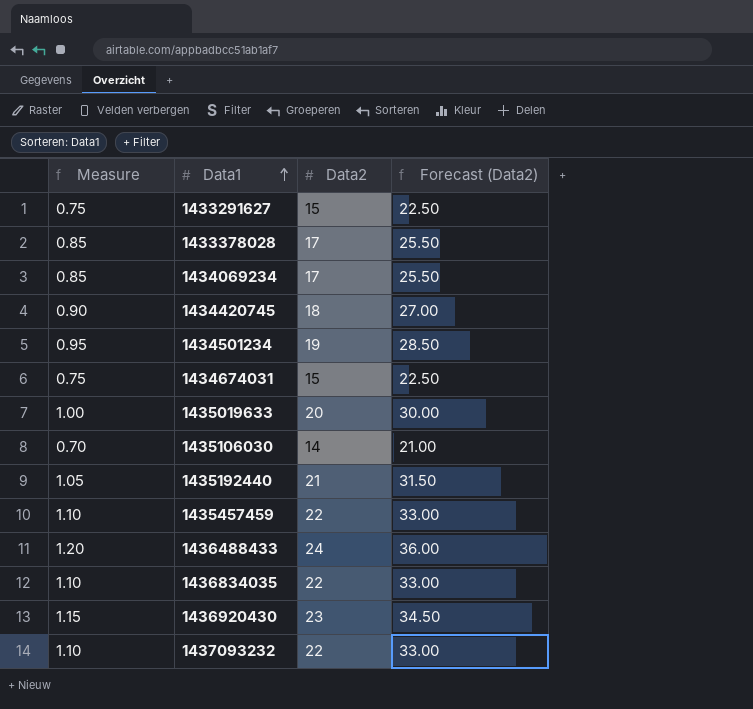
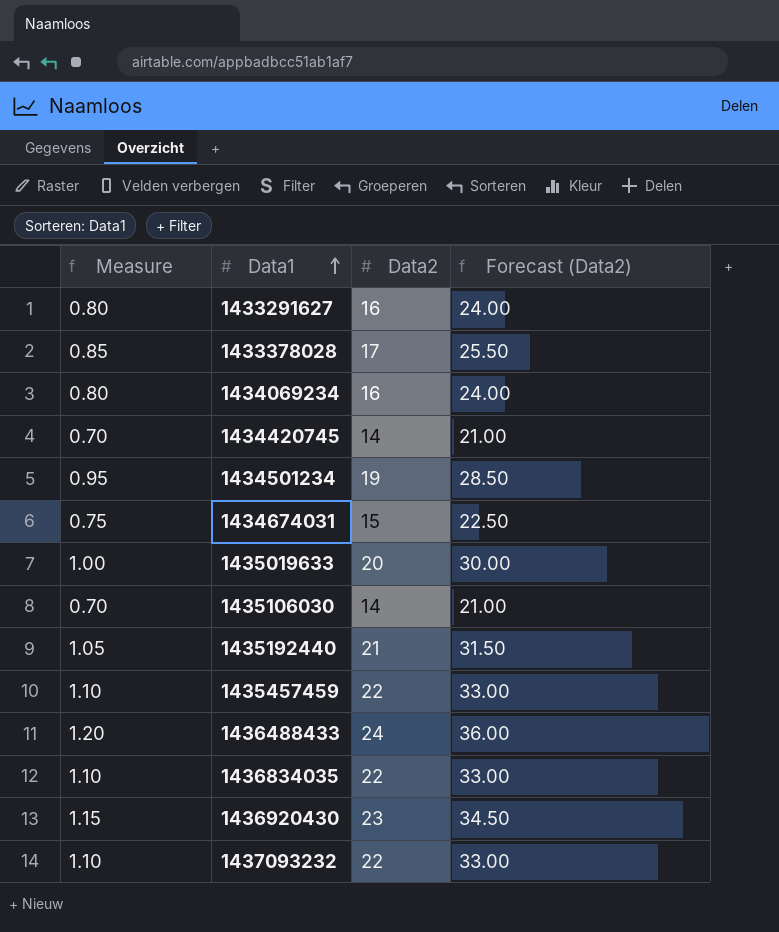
1433291627 | Measure: 0.75 -> 0.80
1433291627 | Data2: 15 -> 16
1433291627 | Forecast (Data2): 22.50 -> 24.00
1434069234 | Measure: 0.85 -> 0.80
1434069234 | Data2: 17 -> 16
1434069234 | Forecast (Data2): 25.50 -> 24.00
1434420745 | Measure: 0.90 -> 0.70
1434420745 | Data2: 18 -> 14
1434420745 | Forecast (Data2): 27.00 -> 21.00

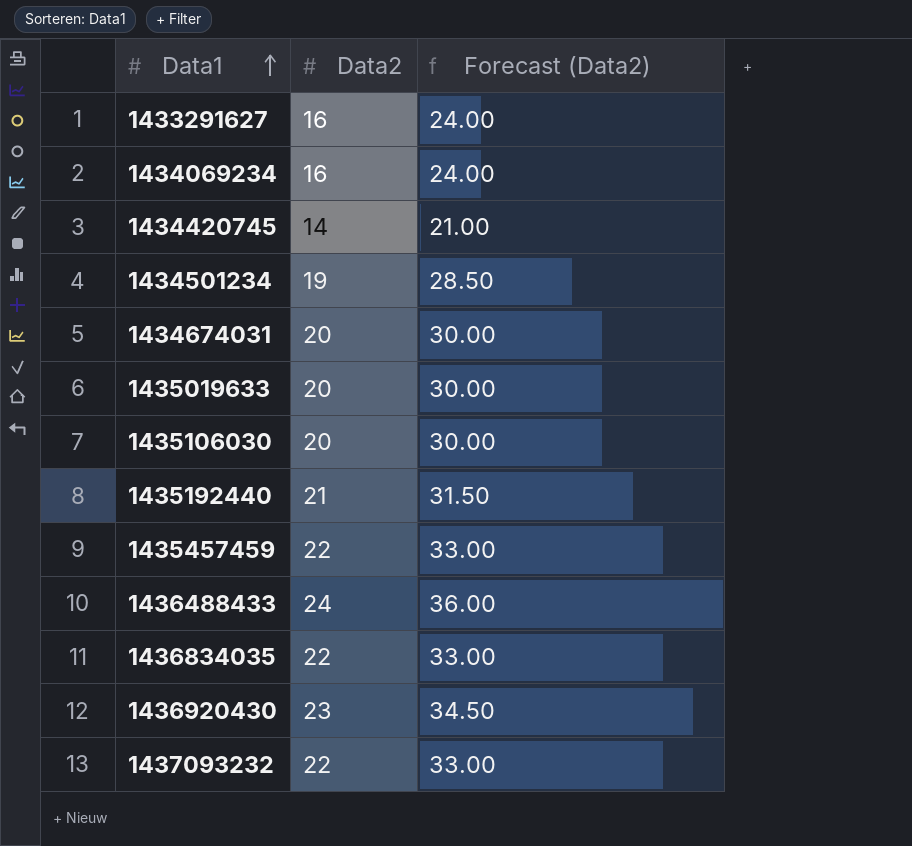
column Measure | formula: [Data2] * 0.05 -> none
row 1433378028: 0.85 | 17 | 25.50 -> none
1434674031 | Data2: 15 -> 20
1434674031 | Forecast (Data2): 22.50 -> 30.00
1435106030 | Data2: 14 -> 20
1435106030 | Forecast (Data2): 21.00 -> 30.00

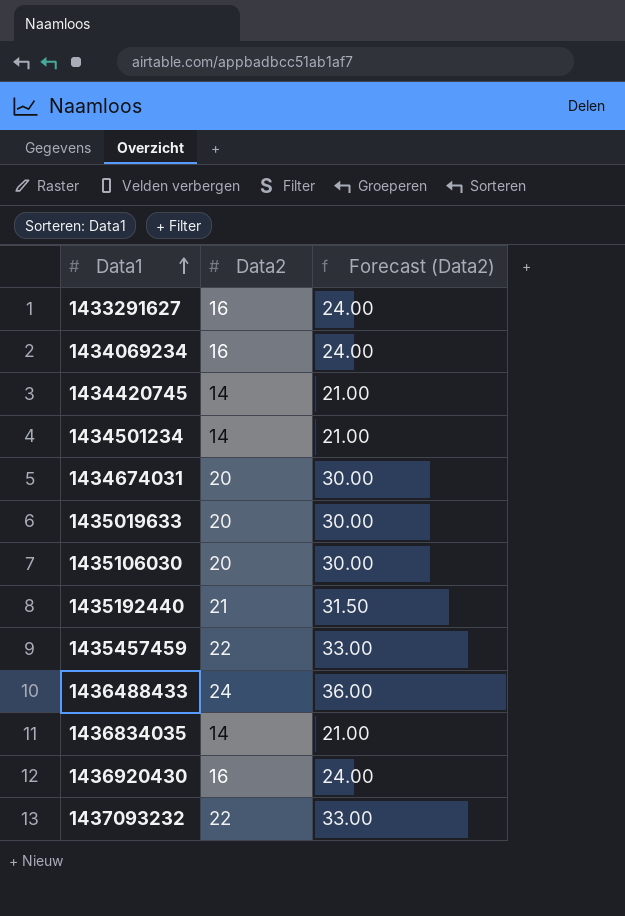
1434501234 | Data2: 19 -> 14
1434501234 | Forecast (Data2): 28.50 -> 21.00
1436834035 | Data2: 22 -> 14
1436834035 | Forecast (Data2): 33.00 -> 21.00
1436920430 | Data2: 23 -> 16
1436920430 | Forecast (Data2): 34.50 -> 24.00

